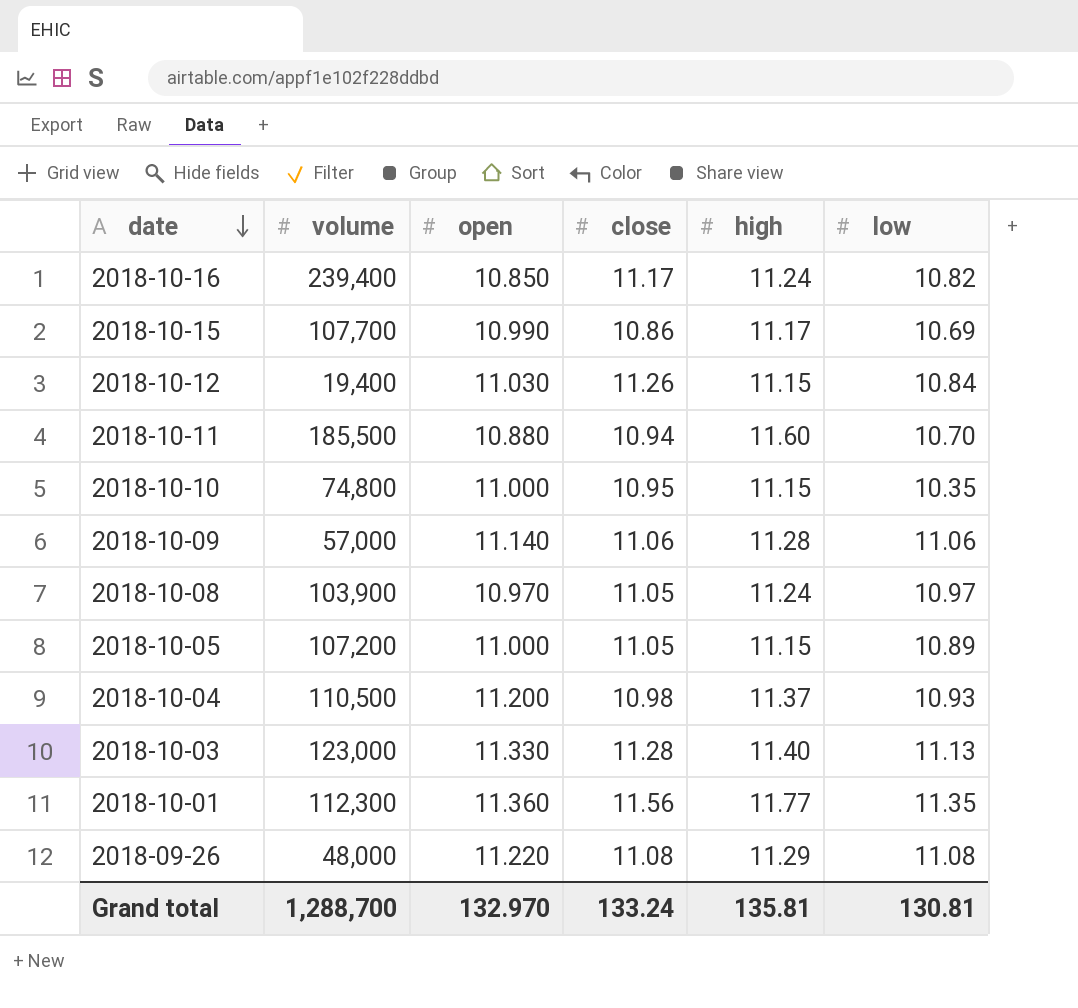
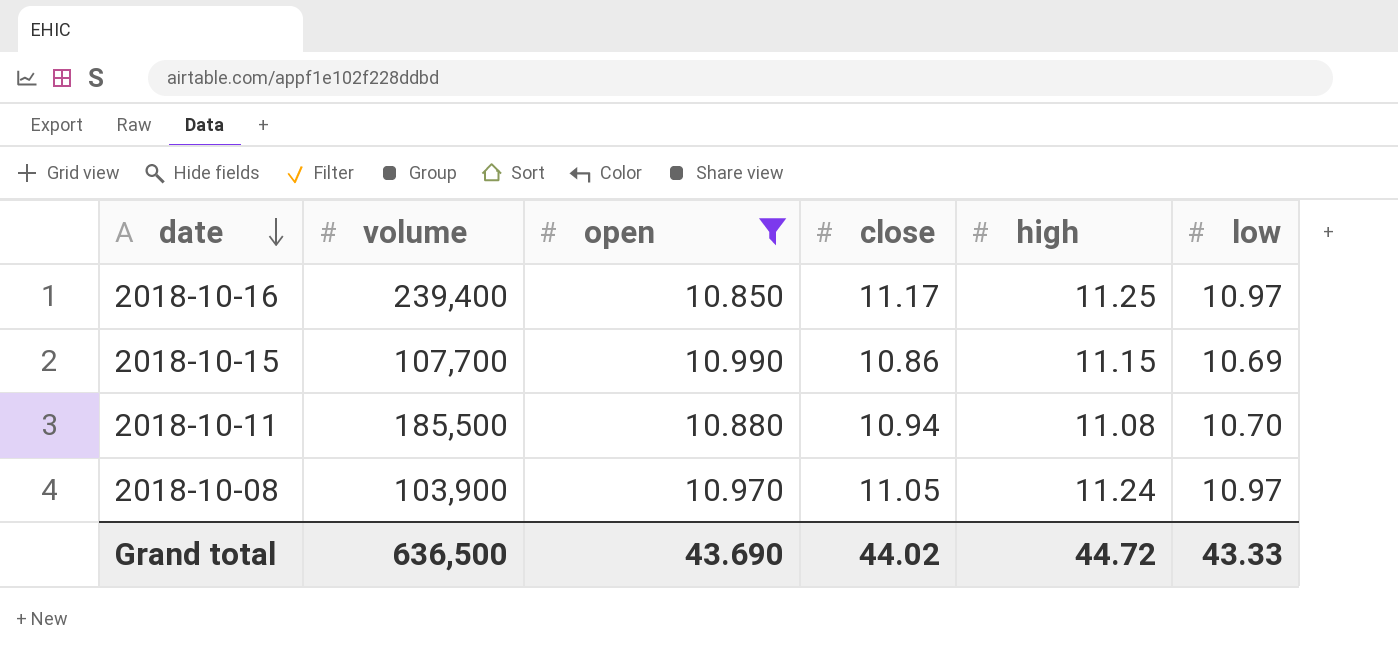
filter: none -> open <= 10.990
2018-10-16 | high: 11.24 -> 11.25
2018-10-16 | low: 10.82 -> 10.97
2018-10-15 | high: 11.17 -> 11.15
2018-10-11 | high: 11.60 -> 11.08
Grand total | volume: 1,288,700 -> 636,500
Grand total | open: 132.970 -> 43.690
Grand total | close: 133.24 -> 44.02
Grand total | high: 135.81 -> 44.72
Grand total | low: 130.81 -> 43.33

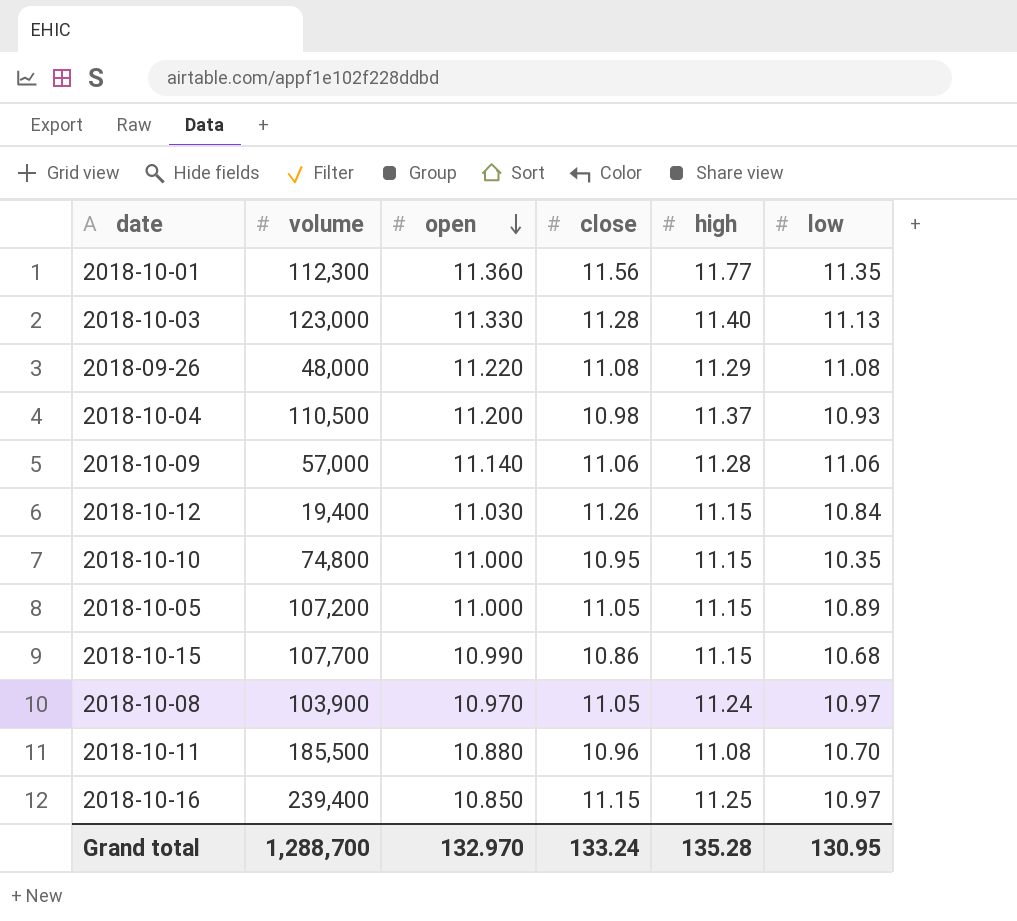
filter: open <= 10.990 -> none
row order: date descending -> open descending
2018-10-15 | low: 10.69 -> 10.68
2018-10-11 | close: 10.94 -> 10.96
2018-10-16 | close: 11.17 -> 11.15
Grand total | volume: 636,500 -> 1,288,700
Grand total | open: 43.690 -> 132.970
Grand total | close: 44.02 -> 133.24
Grand total | high: 44.72 -> 135.28
Grand total | low: 43.33 -> 130.95

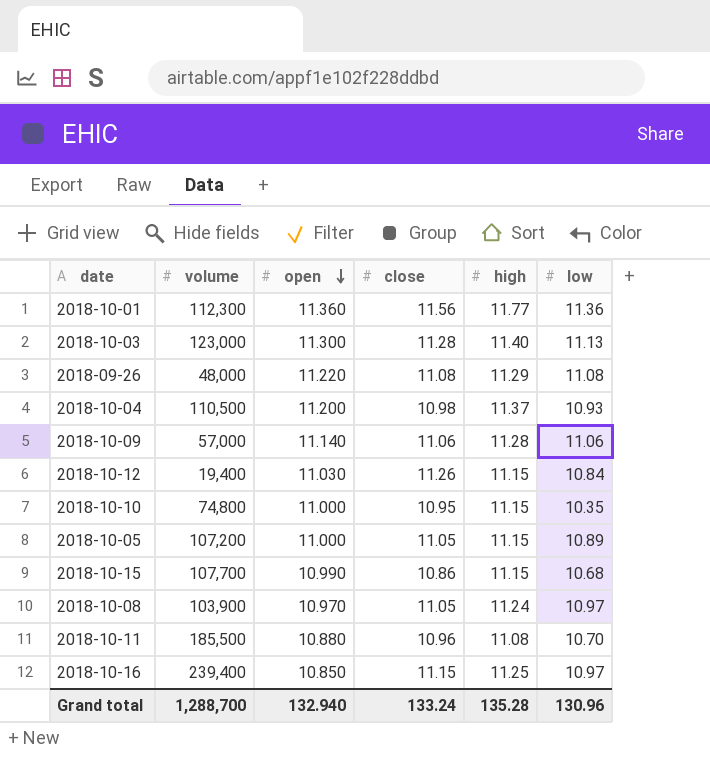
2018-10-01 | low: 11.35 -> 11.36
2018-10-03 | open: 11.330 -> 11.300
Grand total | open: 132.970 -> 132.940
Grand total | low: 130.95 -> 130.96

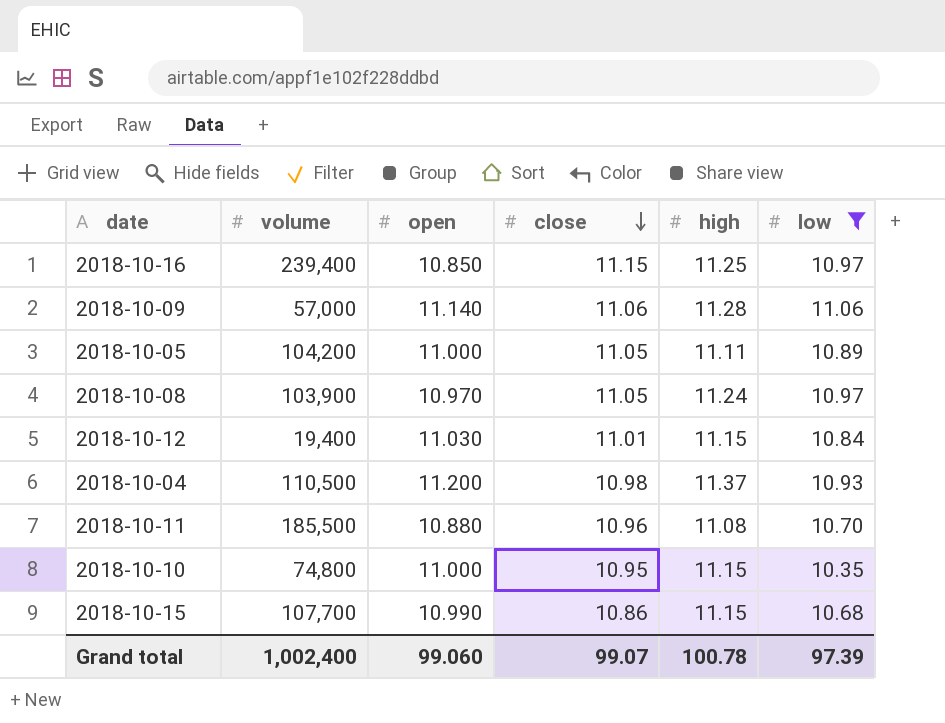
filter: none -> low <= 11.06
row order: open descending -> close descending
2018-10-05 | volume: 107,200 -> 104,200
2018-10-05 | high: 11.15 -> 11.11
2018-10-12 | close: 11.26 -> 11.01
Grand total | volume: 1,288,700 -> 1,002,400
Grand total | open: 132.940 -> 99.060
Grand total | close: 133.24 -> 99.07
Grand total | high: 135.28 -> 100.78
Grand total | low: 130.96 -> 97.39

